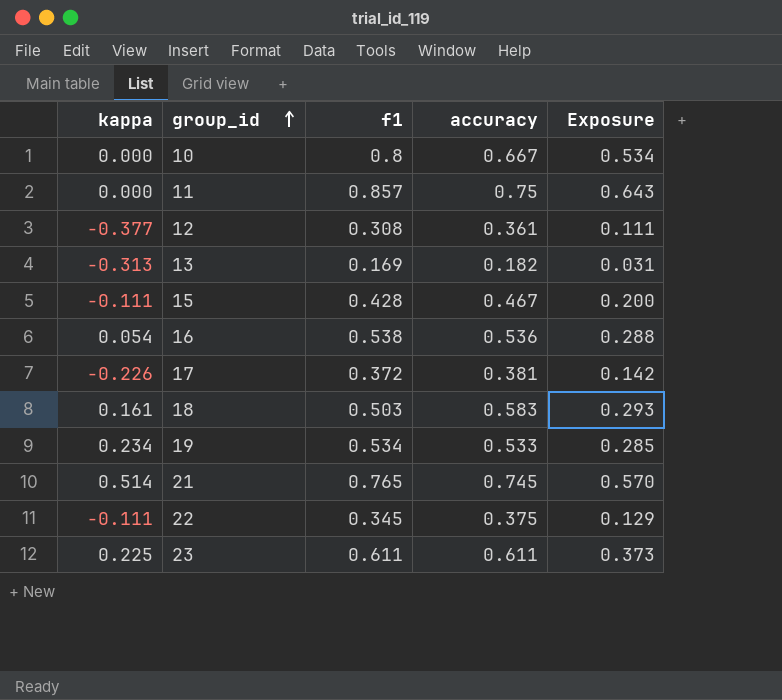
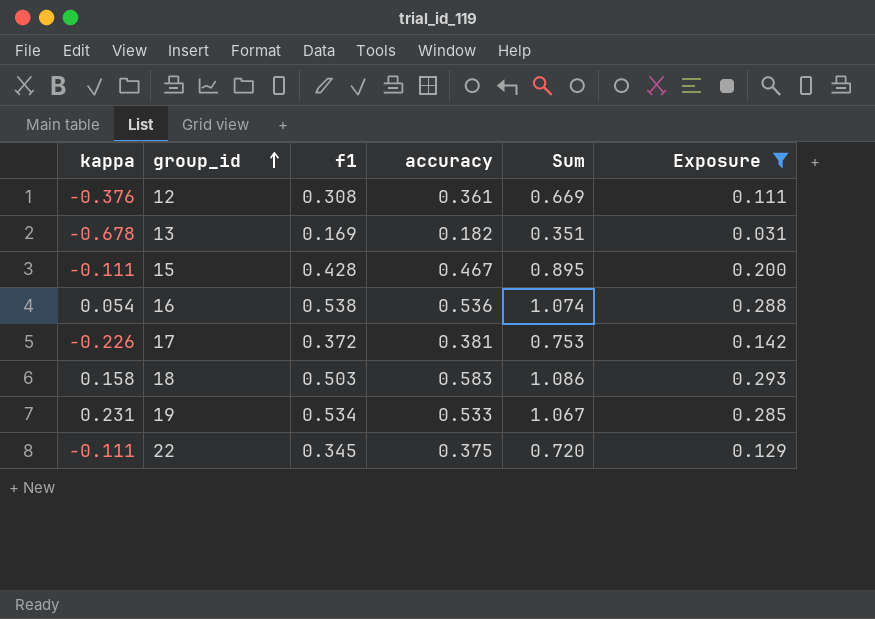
filter: none -> Exposure <= 0.293
column Sum | formula: none -> [f1] + [accuracy]
12 | kappa: -0.377 -> -0.376
13 | kappa: -0.313 -> -0.678
18 | kappa: 0.161 -> 0.158
19 | kappa: 0.234 -> 0.231

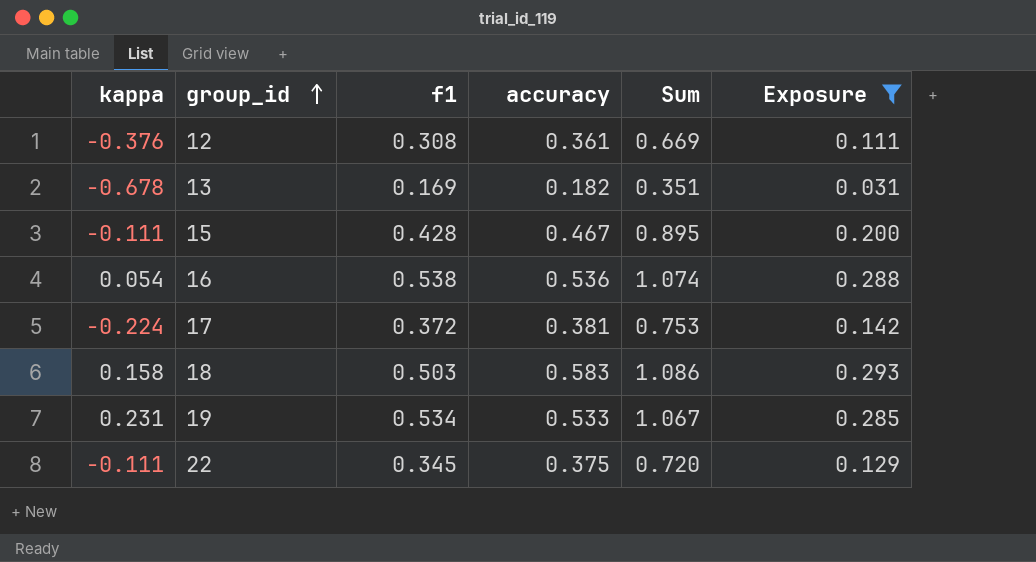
17 | kappa: -0.226 -> -0.224

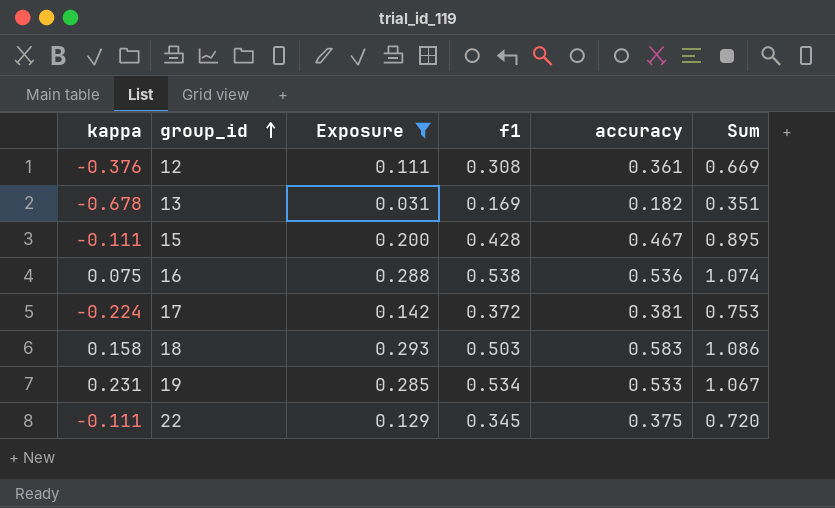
column Exposure | position: 6 -> 3
16 | kappa: 0.054 -> 0.075

